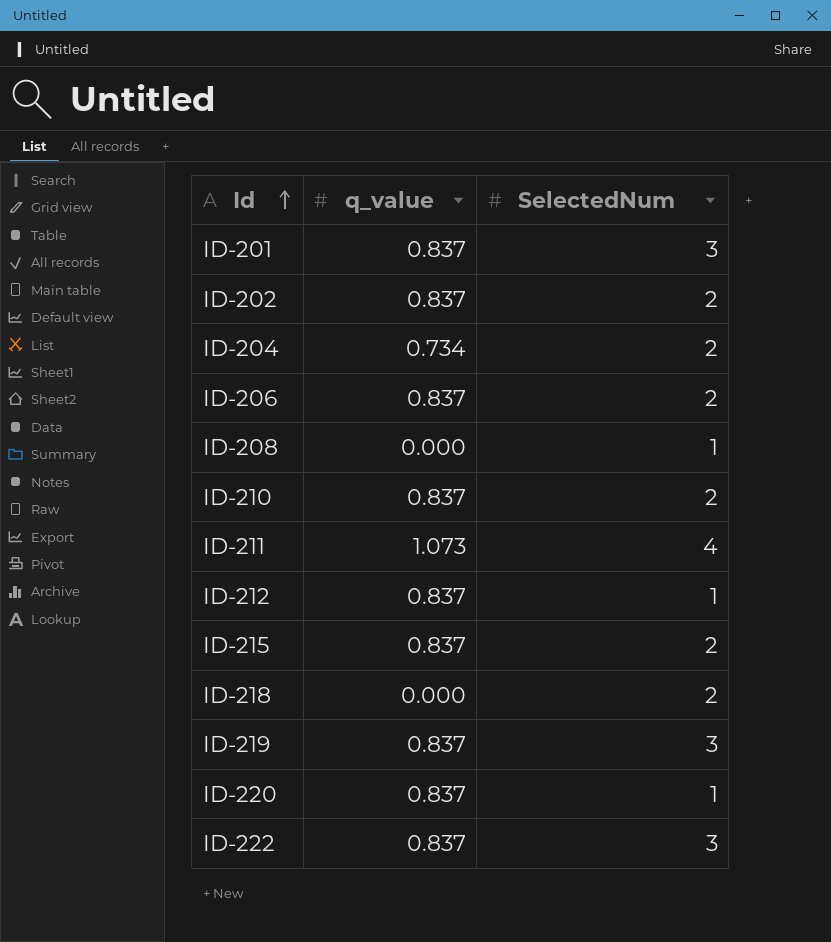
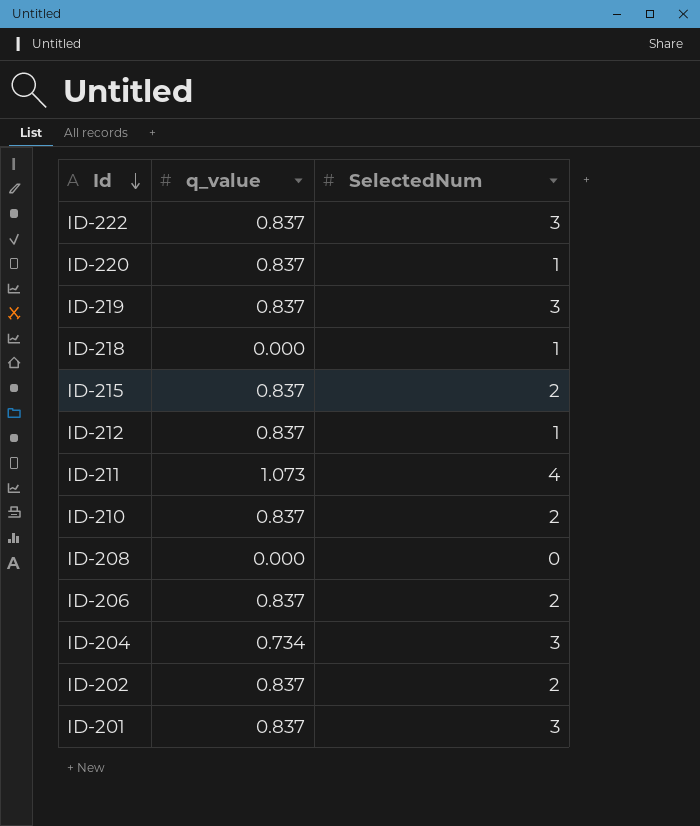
row order: Id ascending -> Id descending
ID-218 | SelectedNum: 2 -> 1
ID-208 | SelectedNum: 1 -> 0
ID-204 | SelectedNum: 2 -> 3

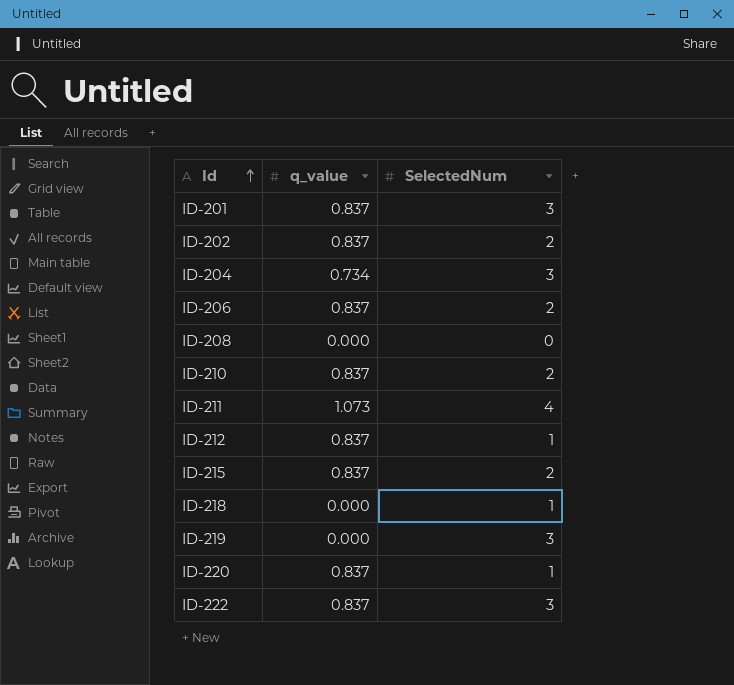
row order: Id descending -> Id ascending
ID-219 | q_value: 0.837 -> 0.000

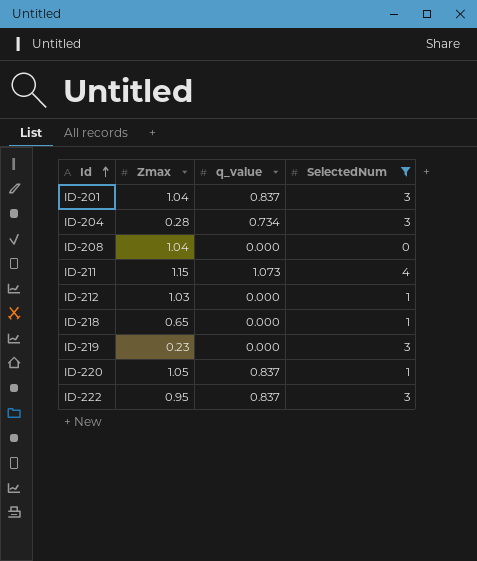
filter: none -> SelectedNum != 2
column Zmax | position: none -> 2
ID-212 | q_value: 0.837 -> 0.000

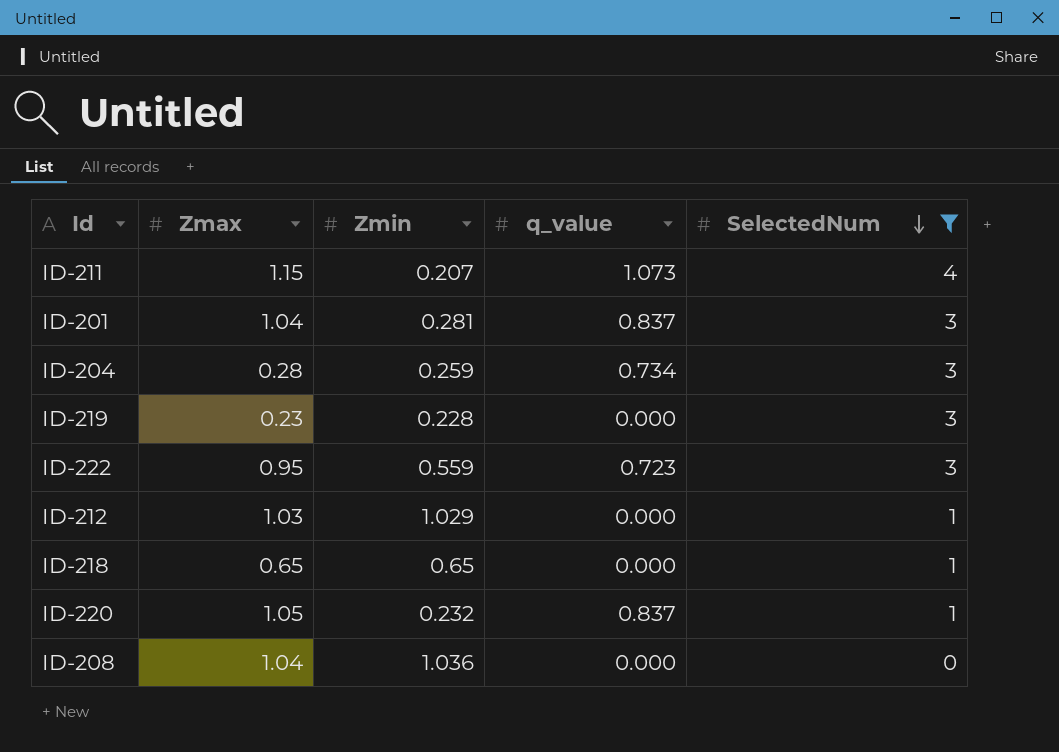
row order: Id ascending -> SelectedNum descending
column Zmin | position: none -> 3
ID-222 | q_value: 0.837 -> 0.723

